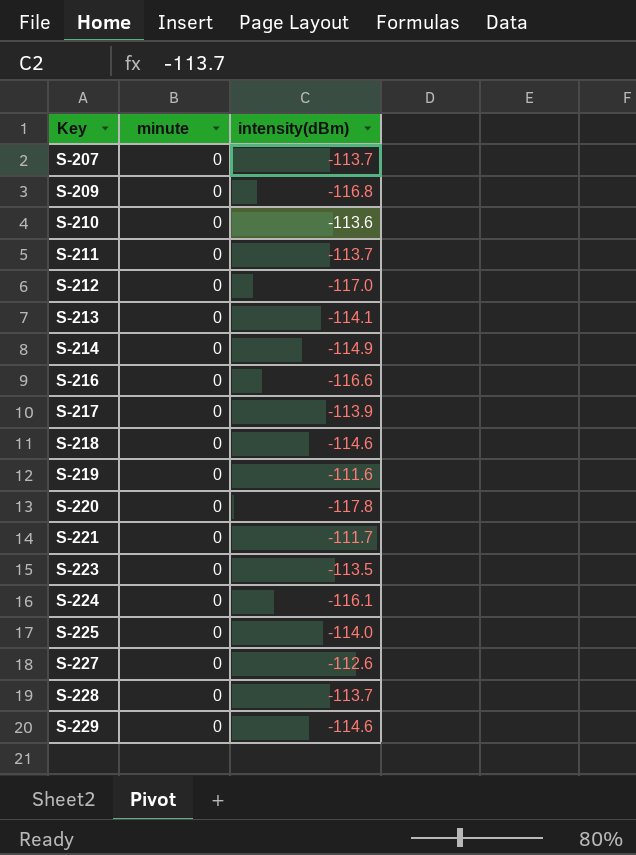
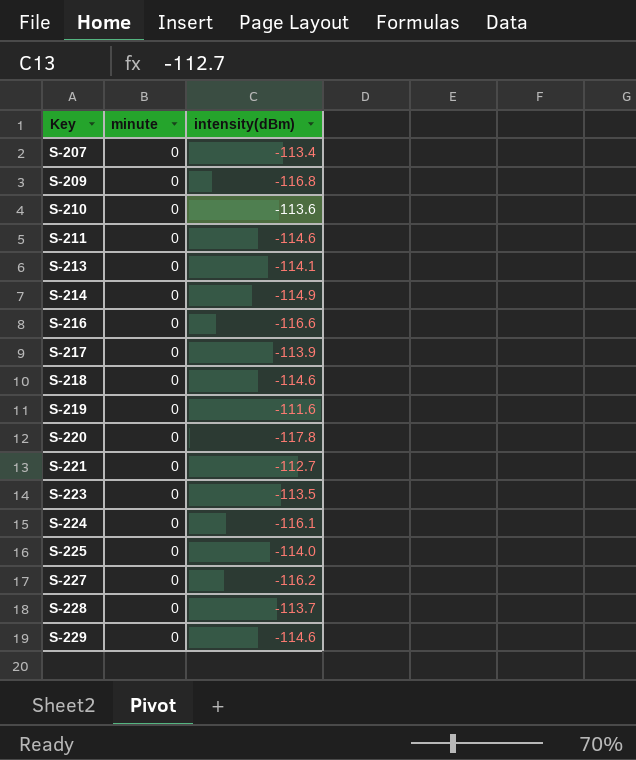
row S-212: 0 | -117.0 -> none
S-207 | intensity(dBm): -113.7 -> -113.4
S-211 | intensity(dBm): -113.7 -> -114.6
S-221 | intensity(dBm): -111.7 -> -112.7
S-227 | intensity(dBm): -112.6 -> -116.2

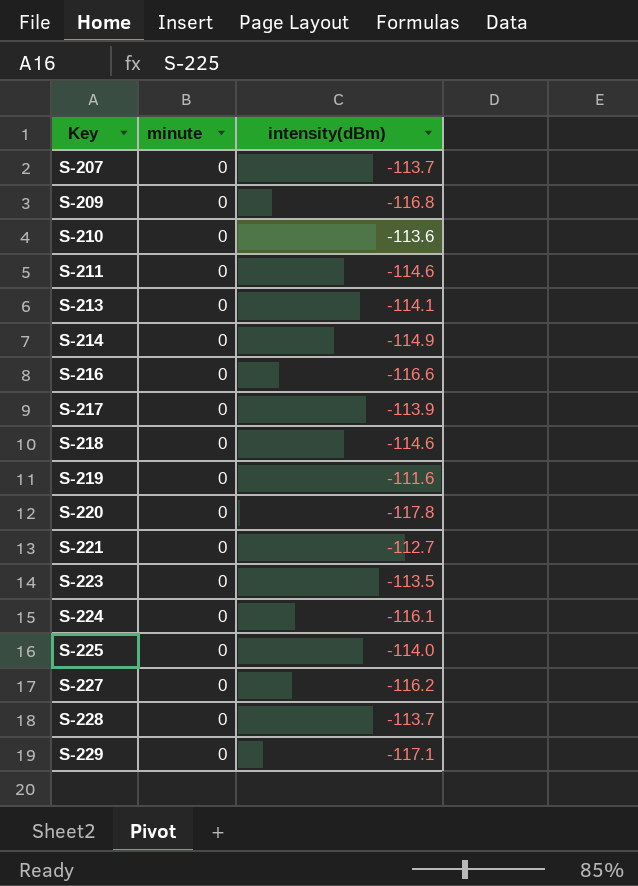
S-207 | intensity(dBm): -113.4 -> -113.7
S-229 | intensity(dBm): -114.6 -> -117.1

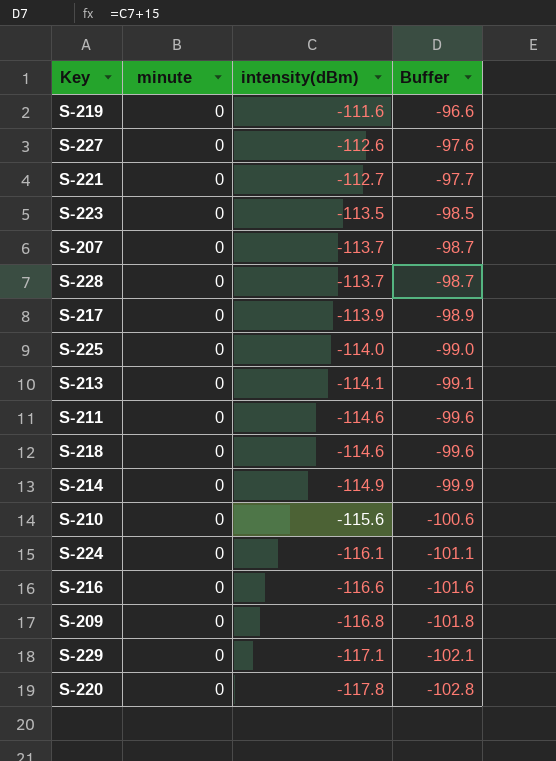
row order: Key ascending -> intensity(dBm) descending
column Buffer | formula: none -> [intensity(dBm)] + 15
S-227 | intensity(dBm): -116.2 -> -112.6
S-210 | intensity(dBm): -113.6 -> -115.6

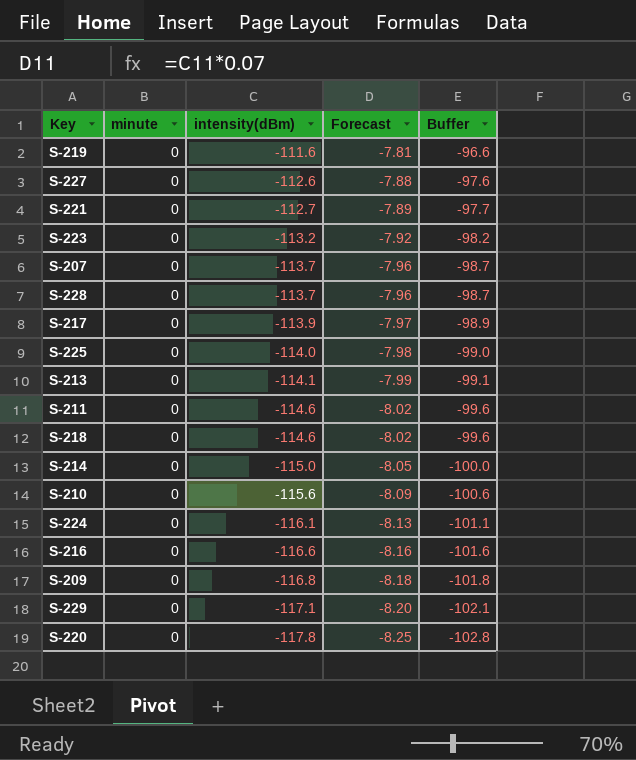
column Forecast | formula: none -> [intensity(dBm)] * 0.07
S-223 | intensity(dBm): -113.5 -> -113.2
S-223 | Buffer: -98.5 -> -98.2
S-214 | intensity(dBm): -114.9 -> -115.0
S-214 | Buffer: -99.9 -> -100.0

